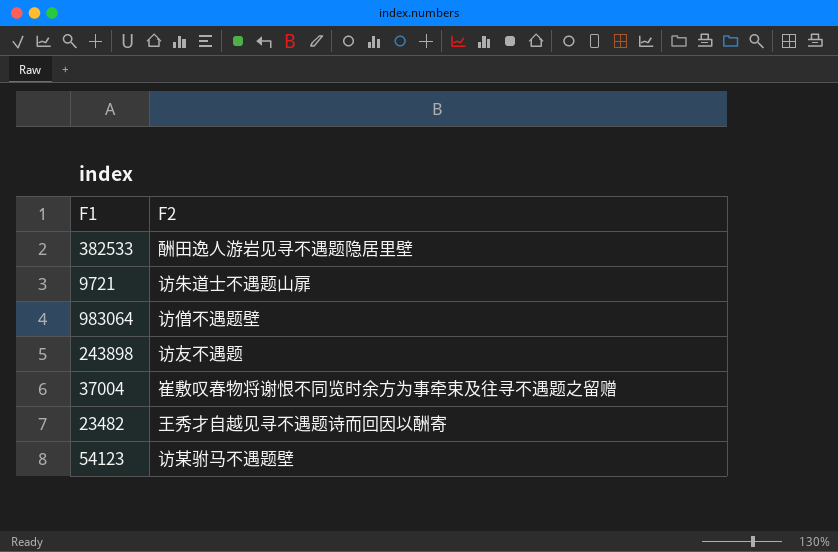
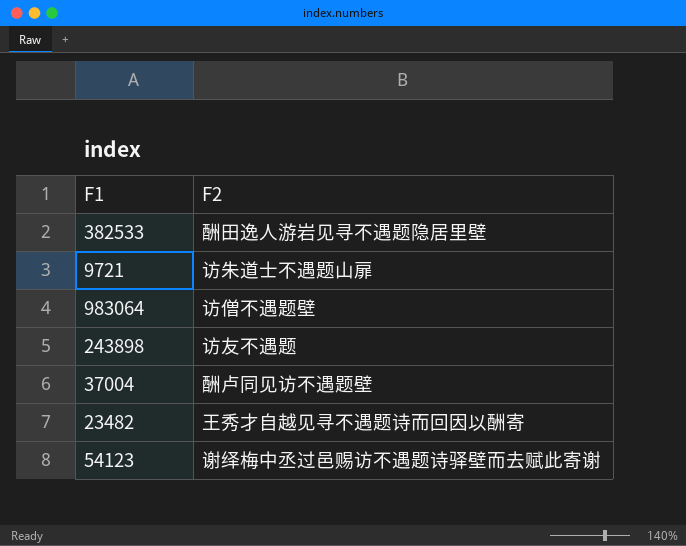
37004 | F2: 崔敷叹春物将谢恨不同览时余方为事牵束及往寻不遇题之留赠 -> 酬卢同见访不遇题壁
54123 | F2: 访某驸马不遇题壁 -> 谢绎梅中丞过邑赐访不遇题诗驿壁而去赋此寄谢

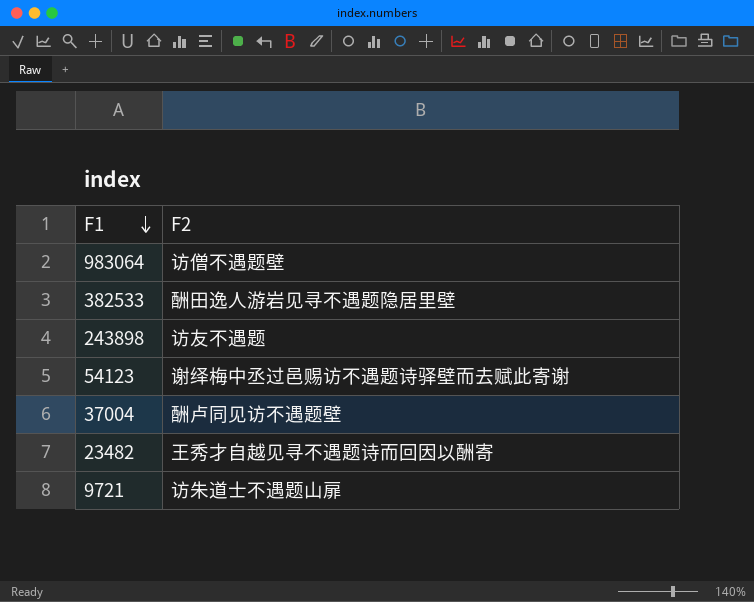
row order: none -> F1 descending

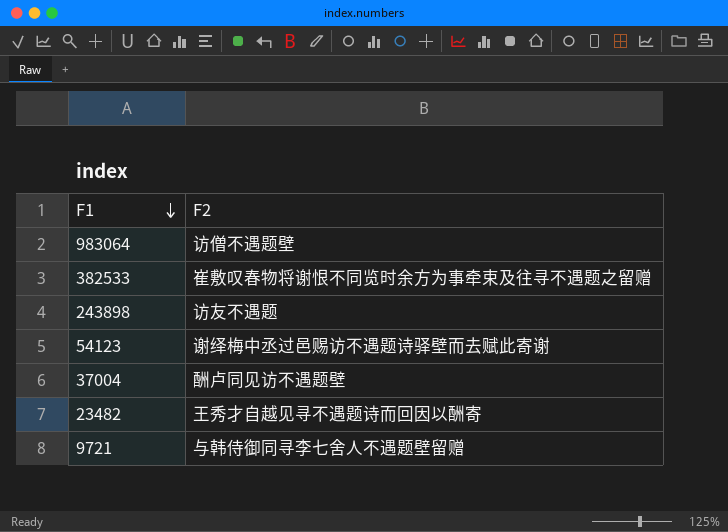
382533 | F2: 酬田逸人游岩见寻不遇题隐居里壁 -> 崔敷叹春物将谢恨不同览时余方为事牵束及往寻不遇题之留赠
9721 | F2: 访朱道士不遇题山扉 -> 与韩侍御同寻李七舍人不遇题壁留赠

